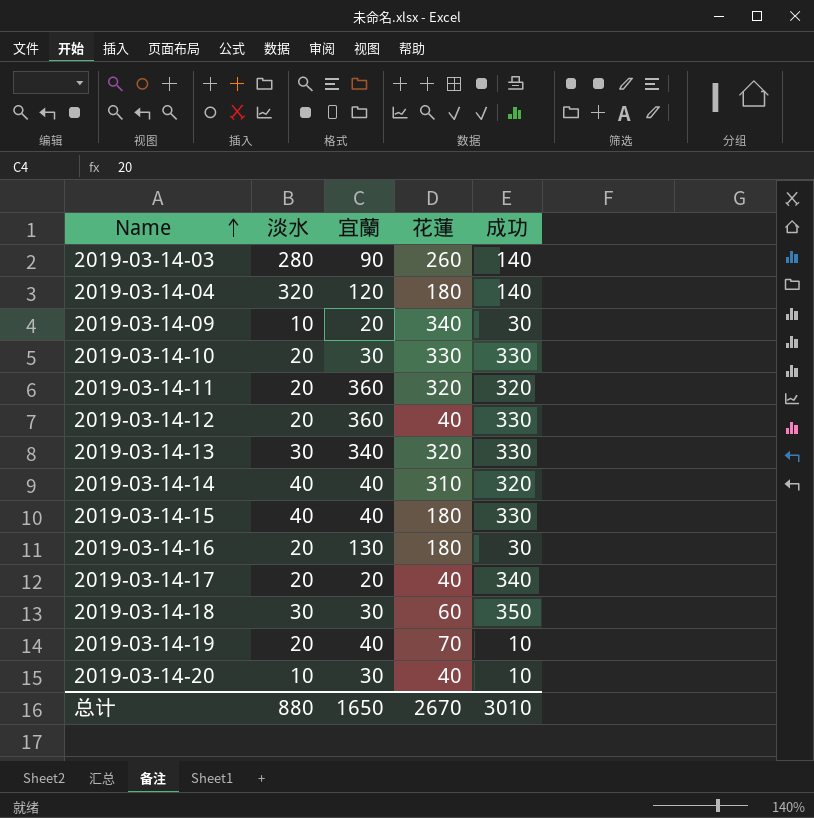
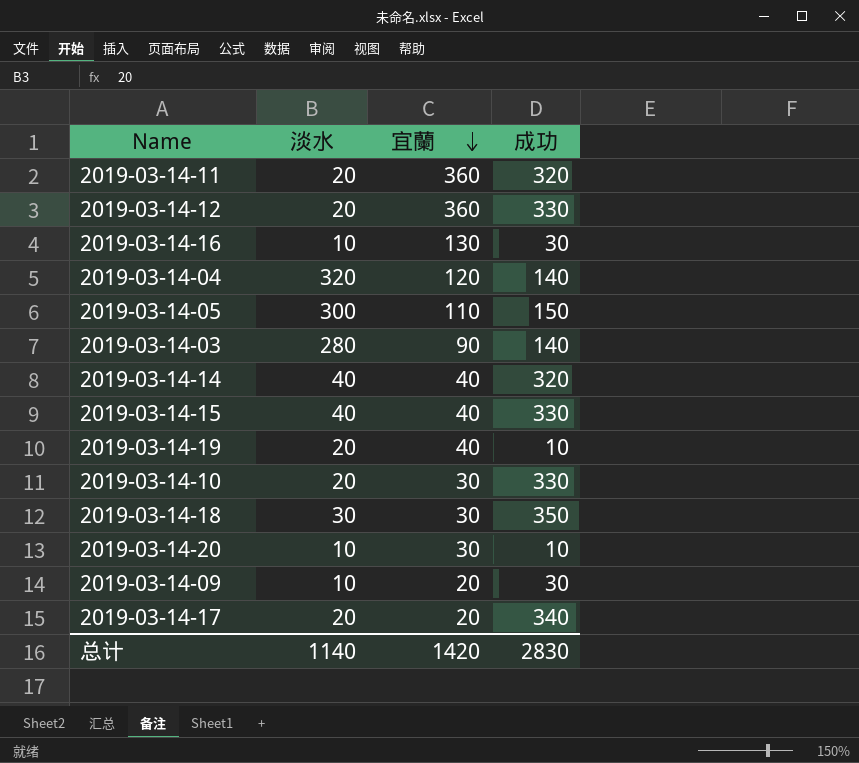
row order: Name ascending -> 宜蘭 descending
column 花蓮 | position: 4 -> none
row 2019-03-14-13: 30 | 340 | 320 | 330 -> none
2019-03-14-16 | 淡水: 20 -> 10
row 2019-03-14-05: none -> 300 | 110 | 150
总计 | 淡水: 880 -> 1140
总计 | 宜蘭: 1650 -> 1420
总计 | 成功: 3010 -> 2830

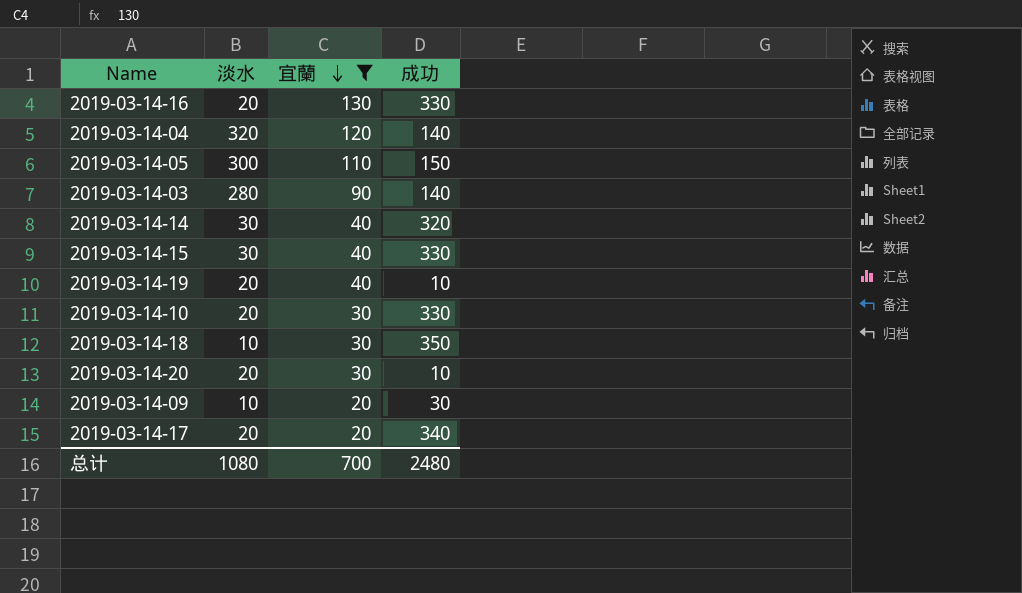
filter: none -> 宜蘭 != 360
2019-03-14-16 | 淡水: 10 -> 20
2019-03-14-16 | 成功: 30 -> 330
2019-03-14-14 | 淡水: 40 -> 30
2019-03-14-15 | 淡水: 40 -> 30
2019-03-14-18 | 淡水: 30 -> 10
2019-03-14-20 | 淡水: 10 -> 20
总计 | 淡水: 1140 -> 1080
总计 | 宜蘭: 1420 -> 700
总计 | 成功: 2830 -> 2480

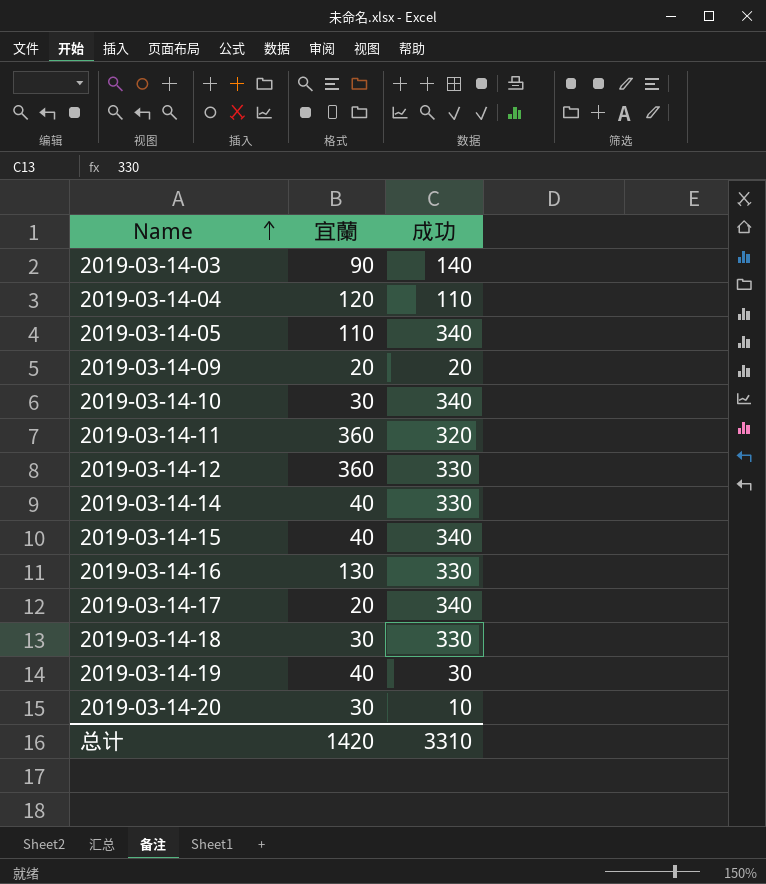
filter: 宜蘭 != 360 -> none
row order: 宜蘭 descending -> Name ascending
column 淡水 | position: 2 -> none
2019-03-14-04 | 成功: 140 -> 110
2019-03-14-05 | 成功: 150 -> 340
2019-03-14-09 | 成功: 30 -> 20
2019-03-14-10 | 成功: 330 -> 340
2019-03-14-14 | 成功: 320 -> 330
2019-03-14-15 | 成功: 330 -> 340
2019-03-14-18 | 成功: 350 -> 330
2019-03-14-19 | 成功: 10 -> 30
总计 | 宜蘭: 700 -> 1420
总计 | 成功: 2480 -> 3310

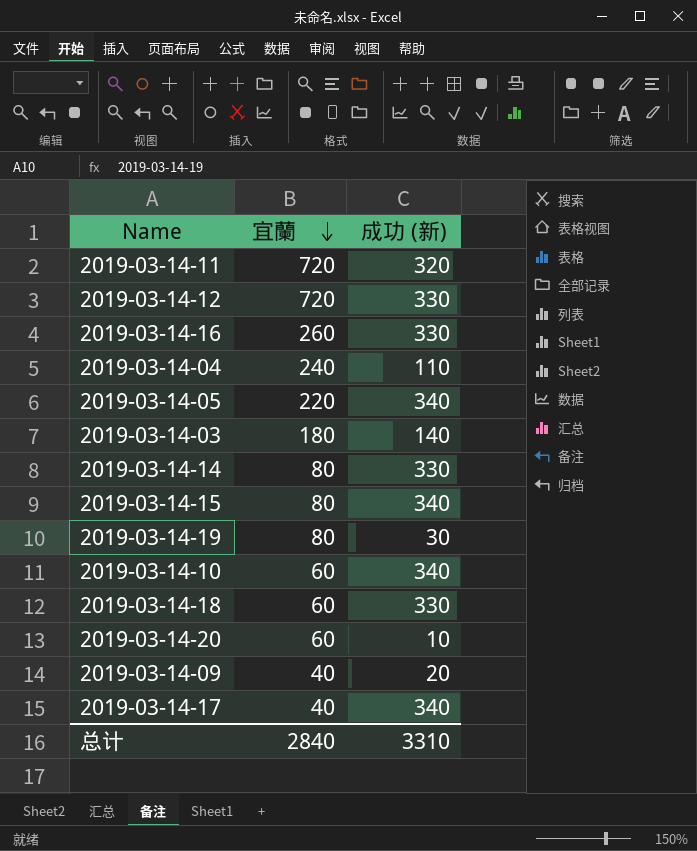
row order: Name ascending -> 宜蘭 descending
column name: 成功 -> 成功 (新)
2019-03-14-11 | 宜蘭: 360 -> 720
2019-03-14-12 | 宜蘭: 360 -> 720
2019-03-14-16 | 宜蘭: 130 -> 260
2019-03-14-04 | 宜蘭: 120 -> 240
2019-03-14-05 | 宜蘭: 110 -> 220
2019-03-14-03 | 宜蘭: 90 -> 180
2019-03-14-14 | 宜蘭: 40 -> 80
2019-03-14-15 | 宜蘭: 40 -> 80
2019-03-14-19 | 宜蘭: 40 -> 80
2019-03-14-10 | 宜蘭: 30 -> 60
2019-03-14-18 | 宜蘭: 30 -> 60
2019-03-14-20 | 宜蘭: 30 -> 60
2019-03-14-09 | 宜蘭: 20 -> 40
2019-03-14-17 | 宜蘭: 20 -> 40
总计 | 宜蘭: 1420 -> 2840

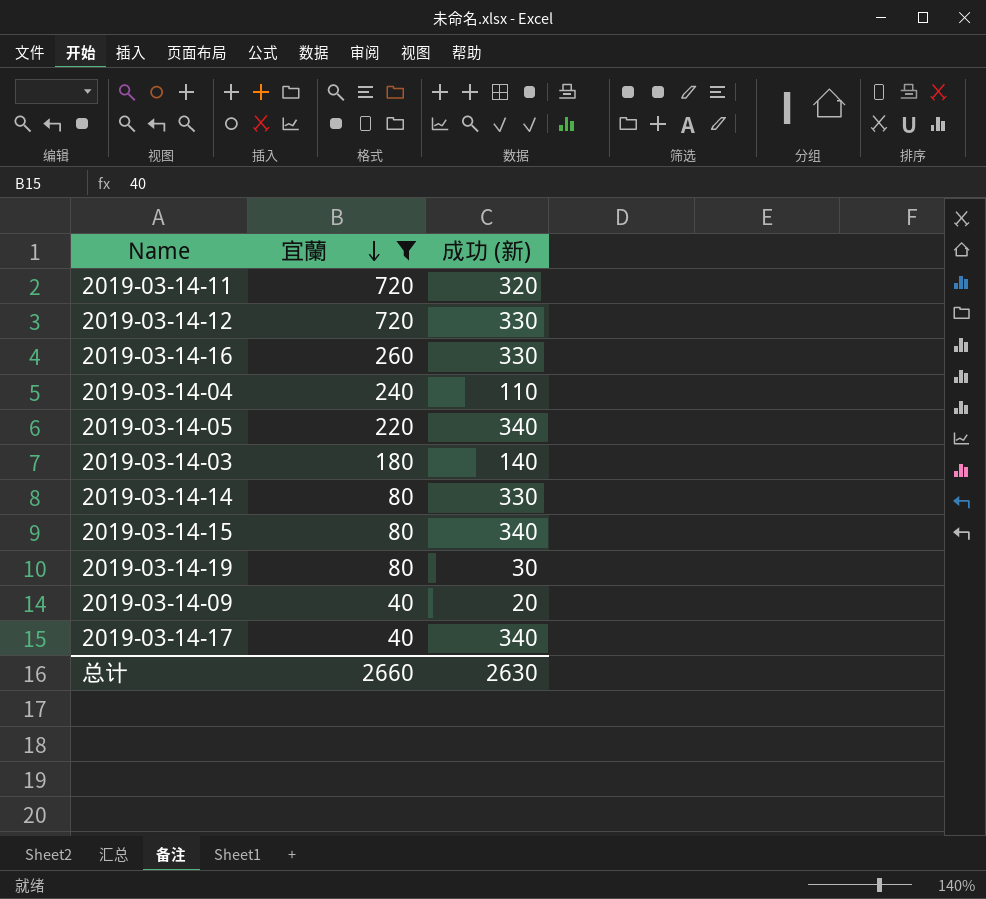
filter: none -> 宜蘭 != 60
总计 | 宜蘭: 2840 -> 2660
总计 | 成功 (新): 3310 -> 2630

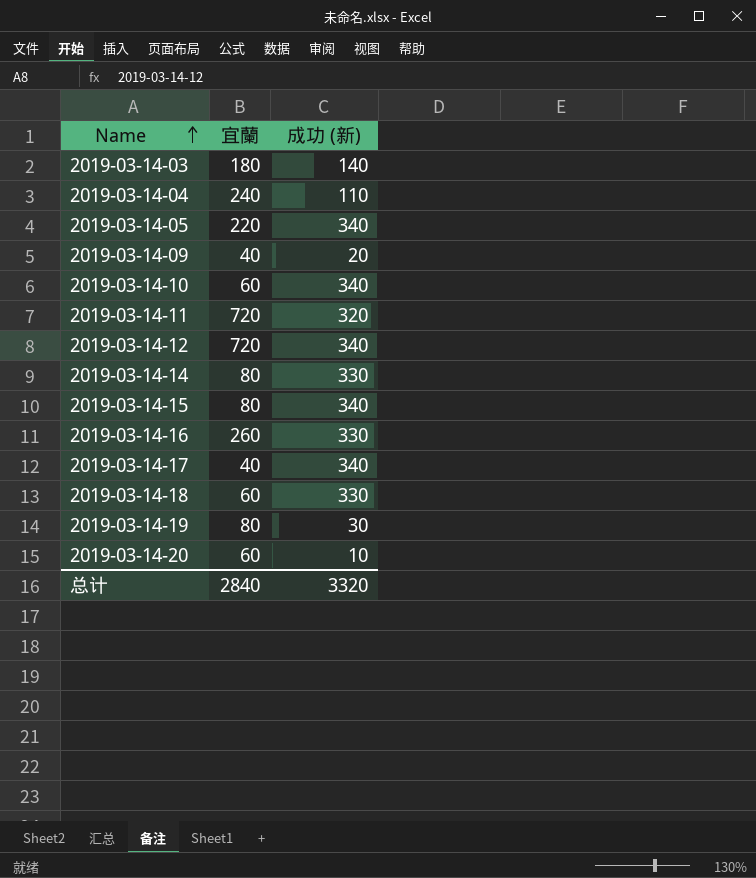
filter: 宜蘭 != 60 -> none
row order: 宜蘭 descending -> Name ascending
2019-03-14-12 | 成功 (新): 330 -> 340
总计 | 宜蘭: 2660 -> 2840
总计 | 成功 (新): 2630 -> 3320

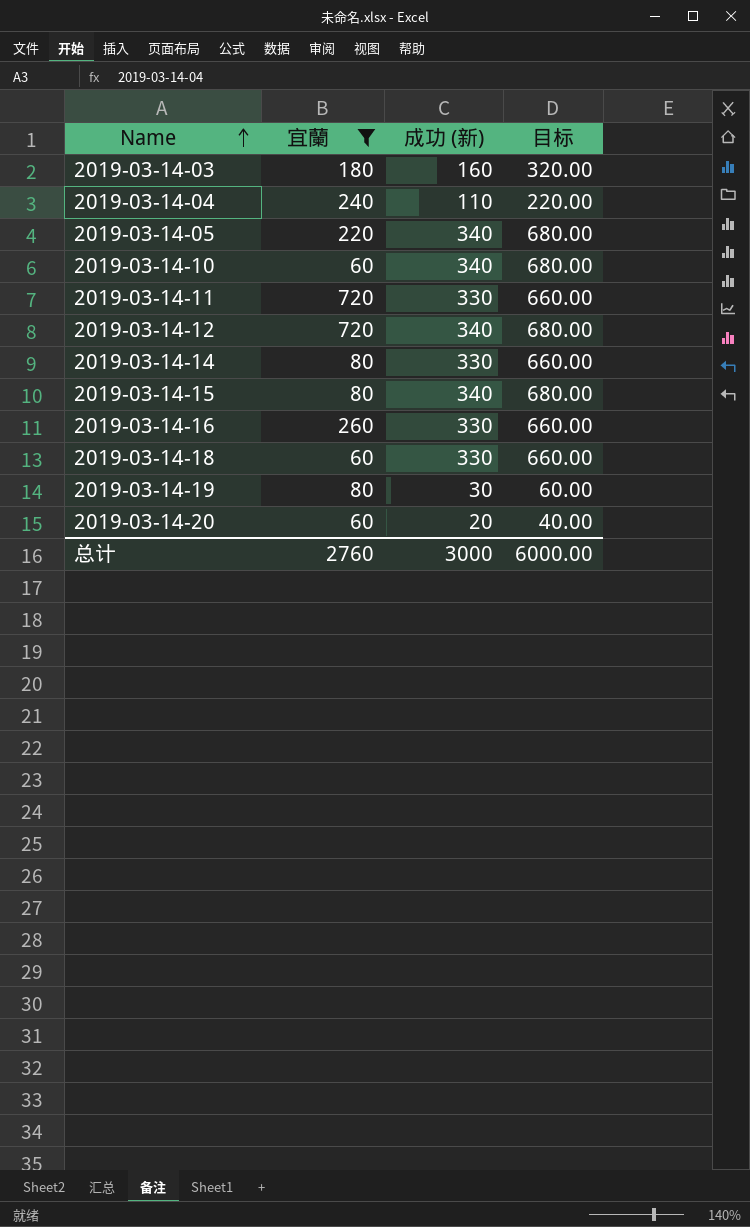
filter: none -> 宜蘭 != 40
column 目标 | formula: none -> [成功 (新)] * 2
2019-03-14-03 | 成功 (新): 140 -> 160
2019-03-14-11 | 成功 (新): 320 -> 330
2019-03-14-20 | 成功 (新): 10 -> 20
总计 | 宜蘭: 2840 -> 2760
总计 | 成功 (新): 3320 -> 3000

